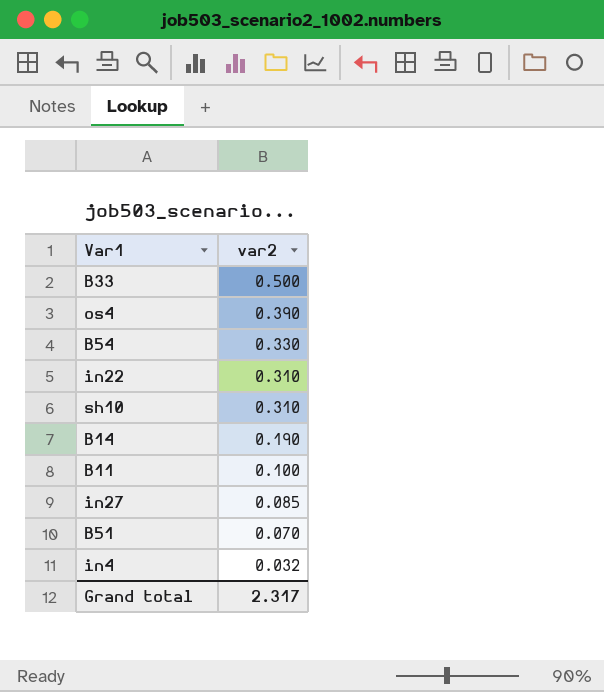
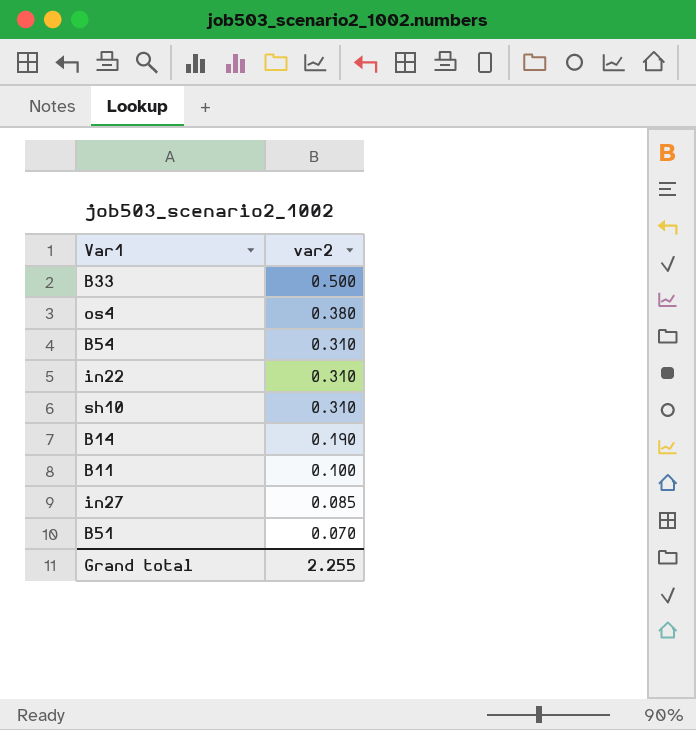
row in4: 0.032 -> none
os4 | var2: 0.390 -> 0.380
B54 | var2: 0.330 -> 0.310
Grand total | var2: 2.317 -> 2.255

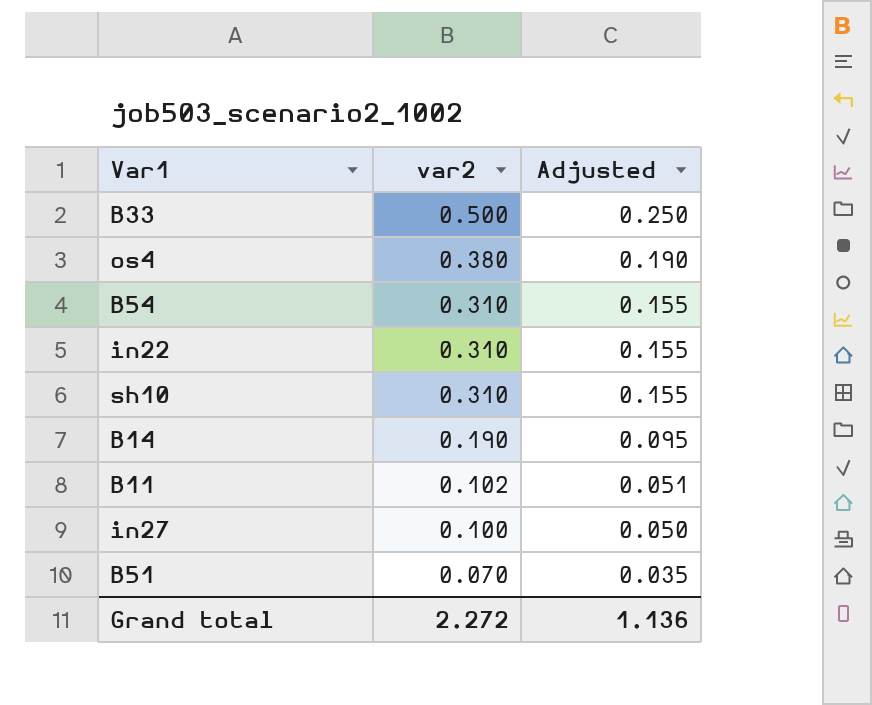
column Adjusted | formula: none -> [var2] * 0.5
B11 | var2: 0.100 -> 0.102
in27 | var2: 0.085 -> 0.100
Grand total | var2: 2.255 -> 2.272

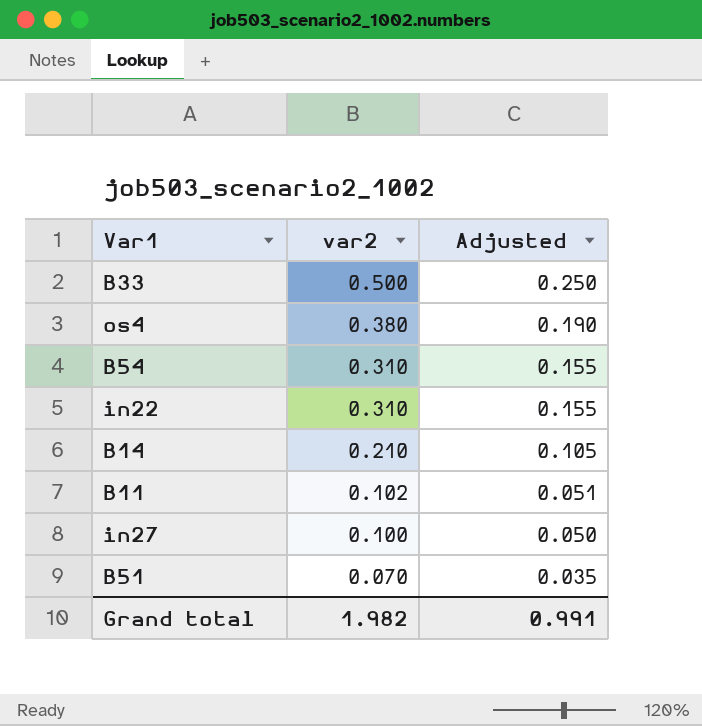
row sh10: 0.310 | 0.155 -> none
B14 | var2: 0.190 -> 0.210
B14 | Adjusted: 0.095 -> 0.105
Grand total | var2: 2.272 -> 1.982
Grand total | Adjusted: 1.136 -> 0.991

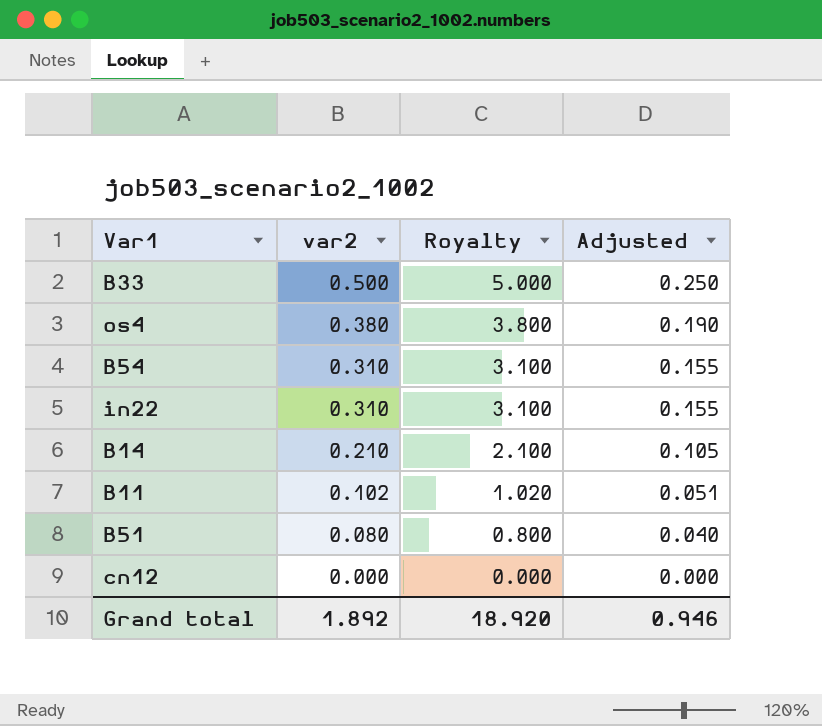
column Royalty | formula: none -> [var2] * 10
row in27: 0.100 | 0.050 -> none
B51 | var2: 0.070 -> 0.080
B51 | Adjusted: 0.035 -> 0.040
row cn12: none -> 0.000 | 0.000 | 0.000
Grand total | var2: 1.982 -> 1.892
Grand total | Adjusted: 0.991 -> 0.946

